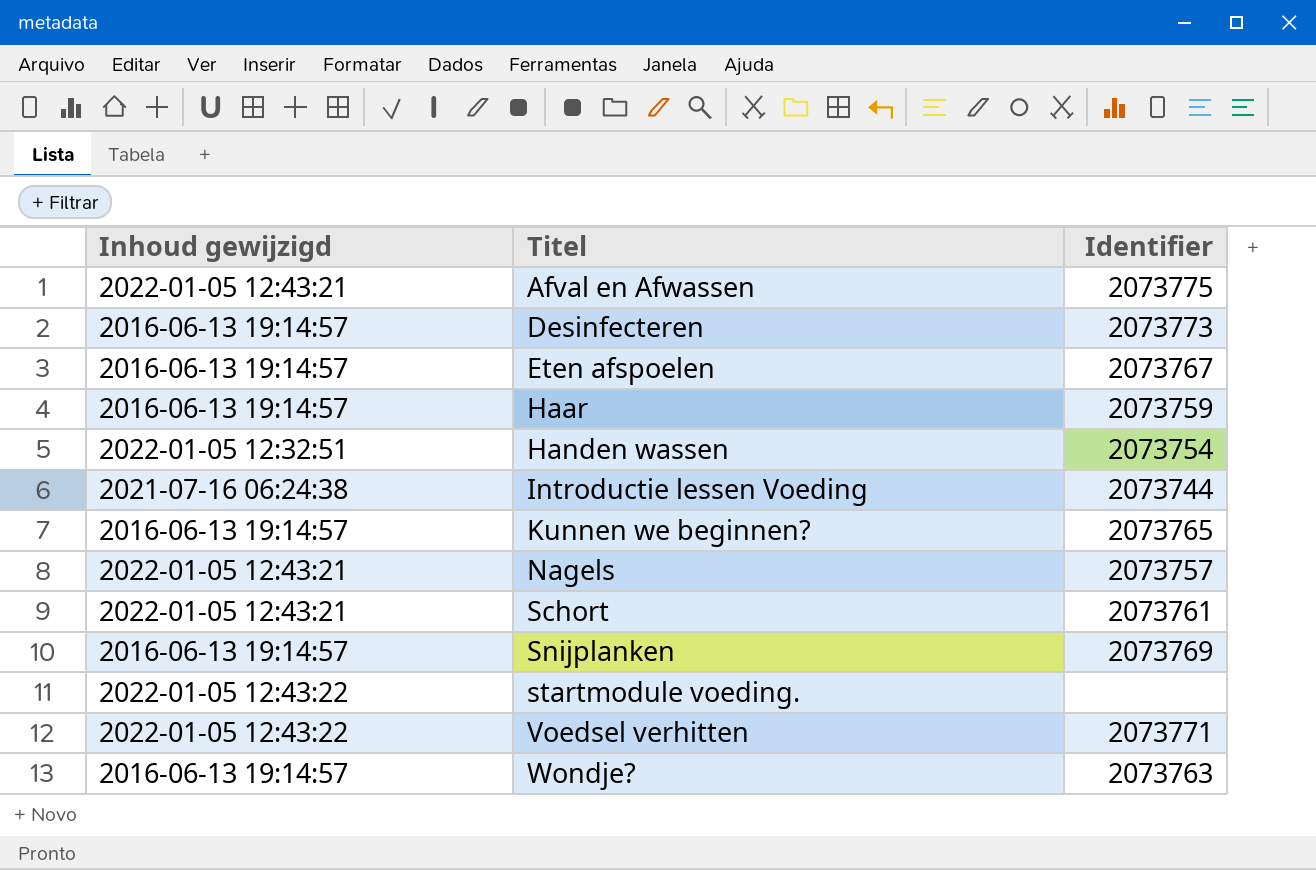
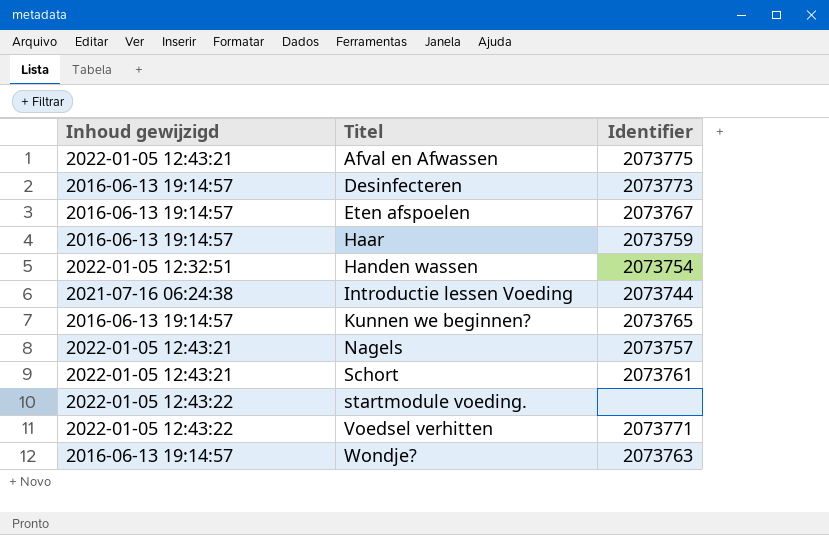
row Snijplanken: 2016-06-13 19:14:57 | 2073769 -> none

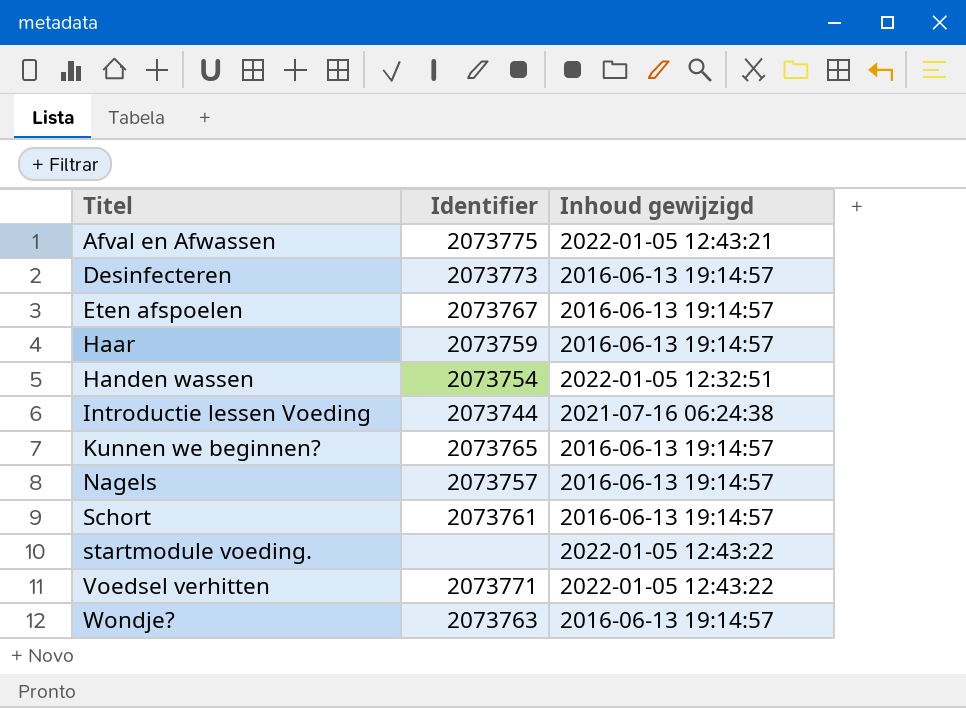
column Inhoud gewijzigd | position: 1 -> 3
Nagels | Inhoud gewijzigd: 2022-01-05 12:43:21 -> 2016-06-13 19:14:57
Schort | Inhoud gewijzigd: 2022-01-05 12:43:21 -> 2016-06-13 19:14:57

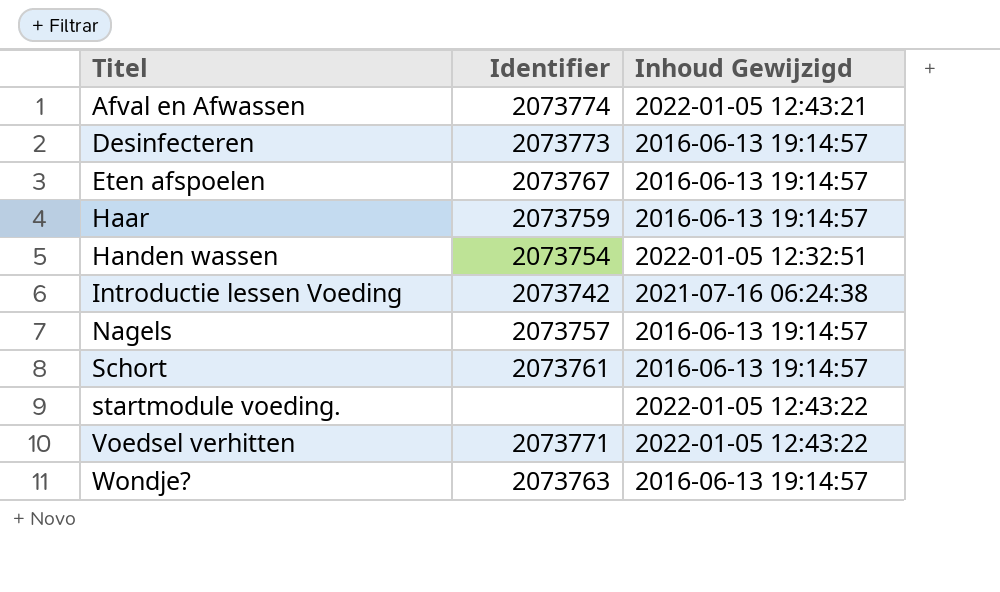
column name: Inhoud gewijzigd -> Inhoud Gewijzigd
row Kunnen we beginnen?: 2073765 | 2016-06-13 19:14:57 -> none
Afval en Afwassen | Identifier: 2073775 -> 2073774
Introductie lessen Voeding | Identifier: 2073744 -> 2073742

